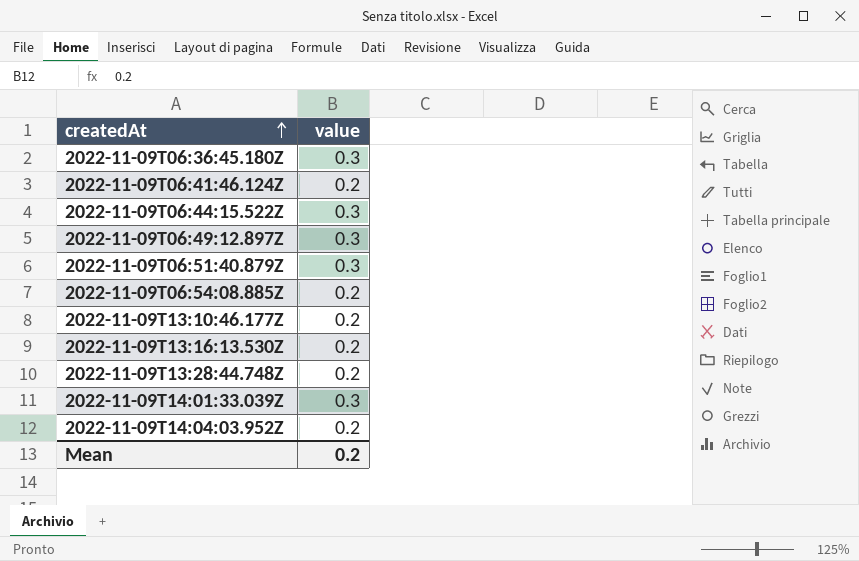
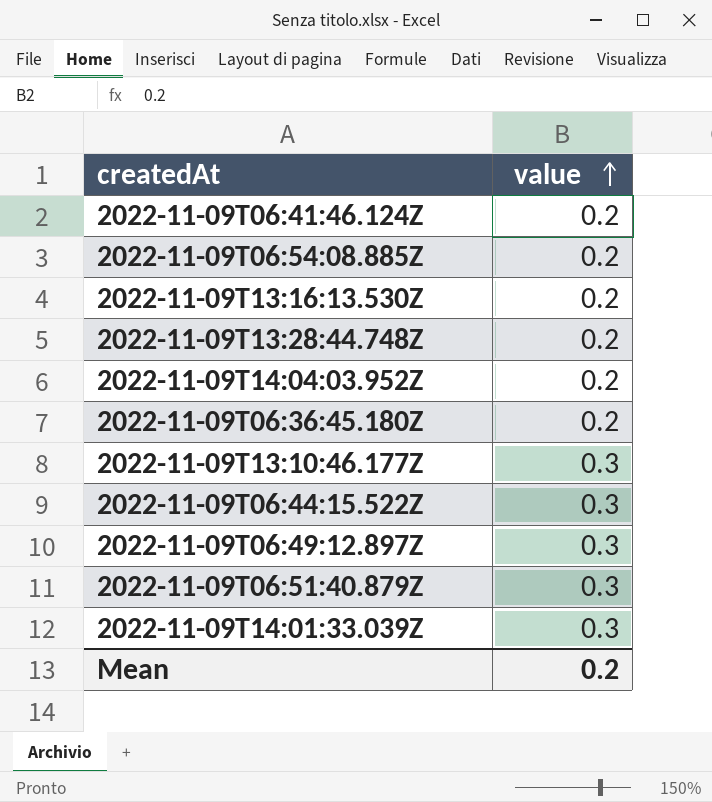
row order: createdAt ascending -> value ascending
2022-11-09T06:36:45.180Z | value: 0.3 -> 0.2
2022-11-09T13:10:46.177Z | value: 0.2 -> 0.3

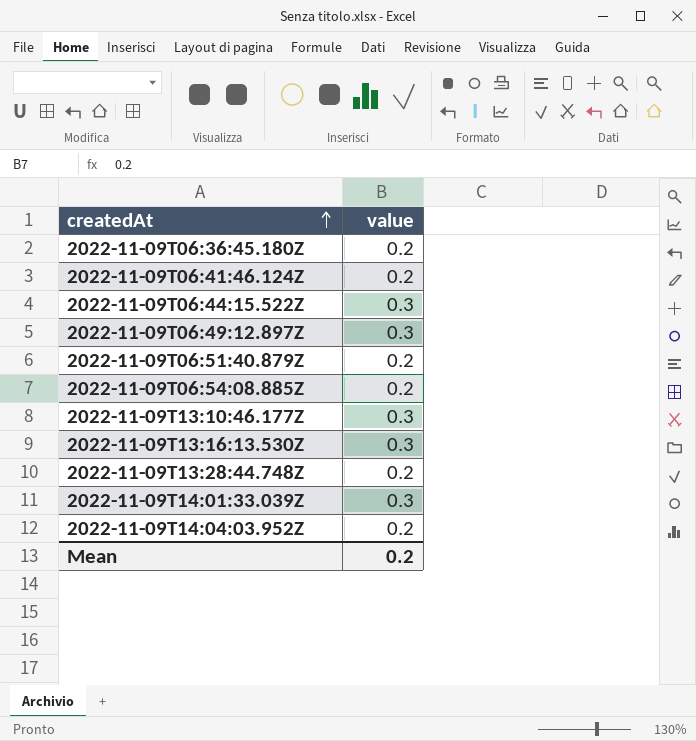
row order: value ascending -> createdAt ascending
2022-11-09T06:51:40.879Z | value: 0.3 -> 0.2
2022-11-09T13:16:13.530Z | value: 0.2 -> 0.3

